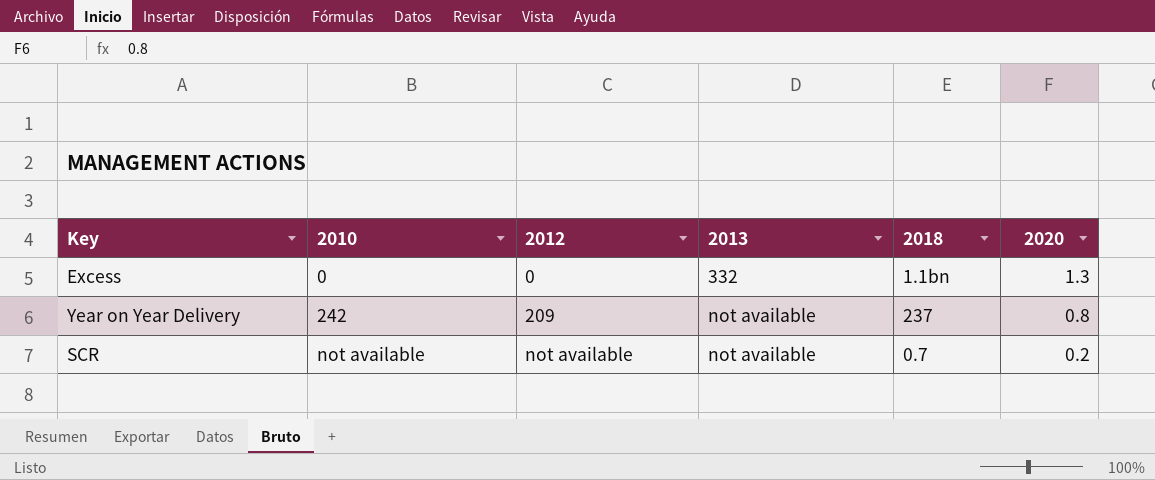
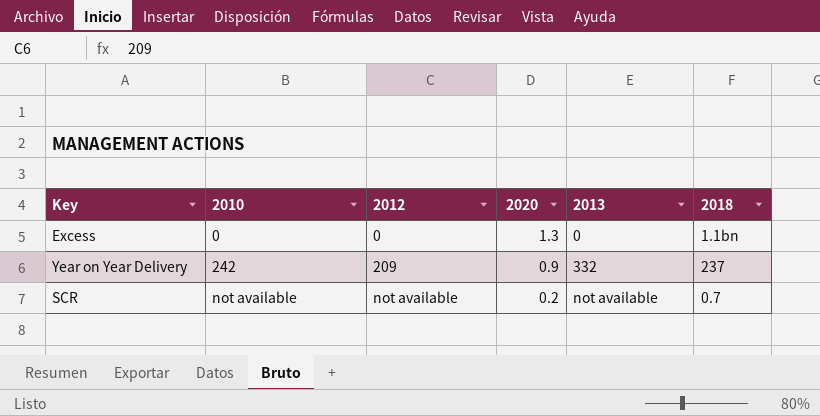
column 2020 | position: 6 -> 4
Excess | 2013: 332 -> 0
Year on Year Delivery | 2020: 0.8 -> 0.9
Year on Year Delivery | 2013: not available -> 332

